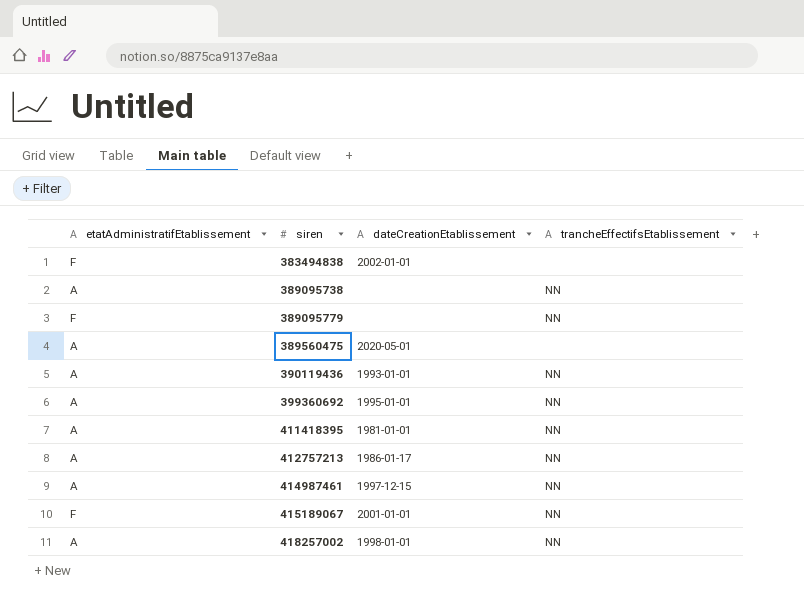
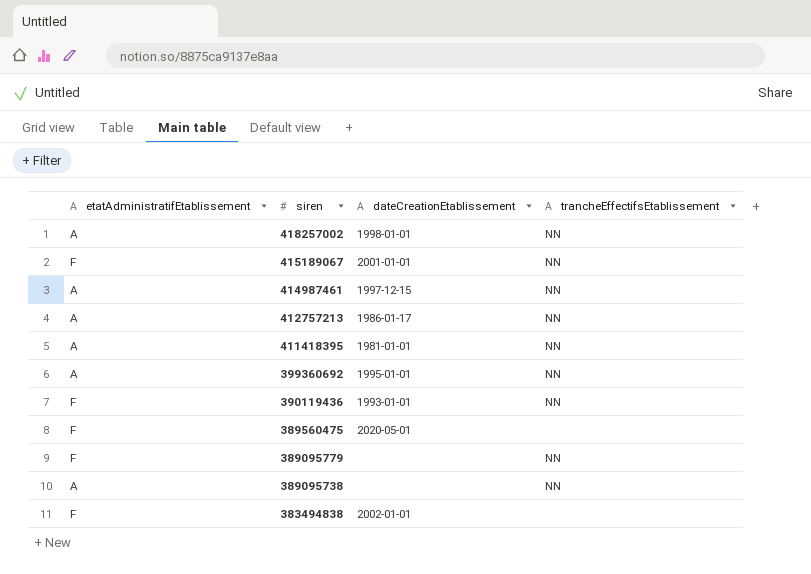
row order: siren ascending -> siren descending
390119436 | etatAdministratifEtablissement: A -> F
389560475 | etatAdministratifEtablissement: A -> F

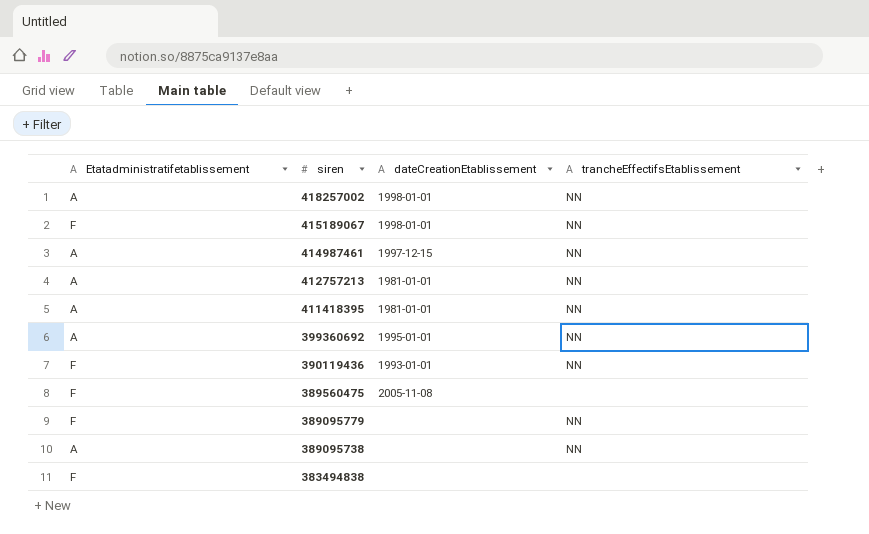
column name: etatAdministratifEtablissement -> Etatadministratifetablissement
415189067 | dateCreationEtablissement: 2001-01-01 -> 1998-01-01
412757213 | dateCreationEtablissement: 1986-01-17 -> 1981-01-01
389560475 | dateCreationEtablissement: 2020-05-01 -> 2005-11-08
383494838 | dateCreationEtablissement: 2002-01-01 -> none

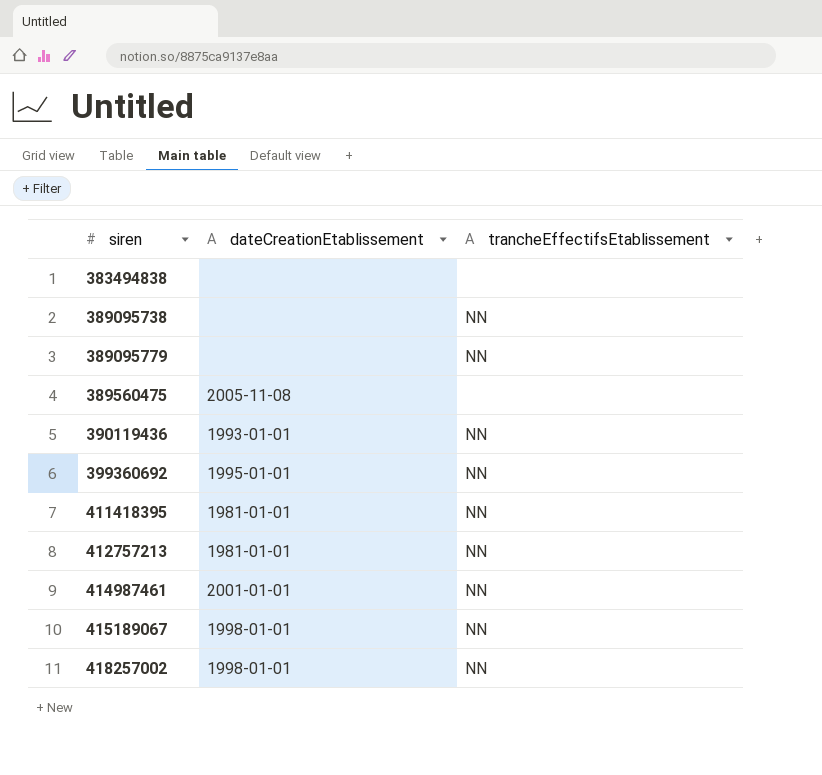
row order: siren descending -> siren ascending
column Etatadministratifetablissement | position: 1 -> none
414987461 | dateCreationEtablissement: 1997-12-15 -> 2001-01-01

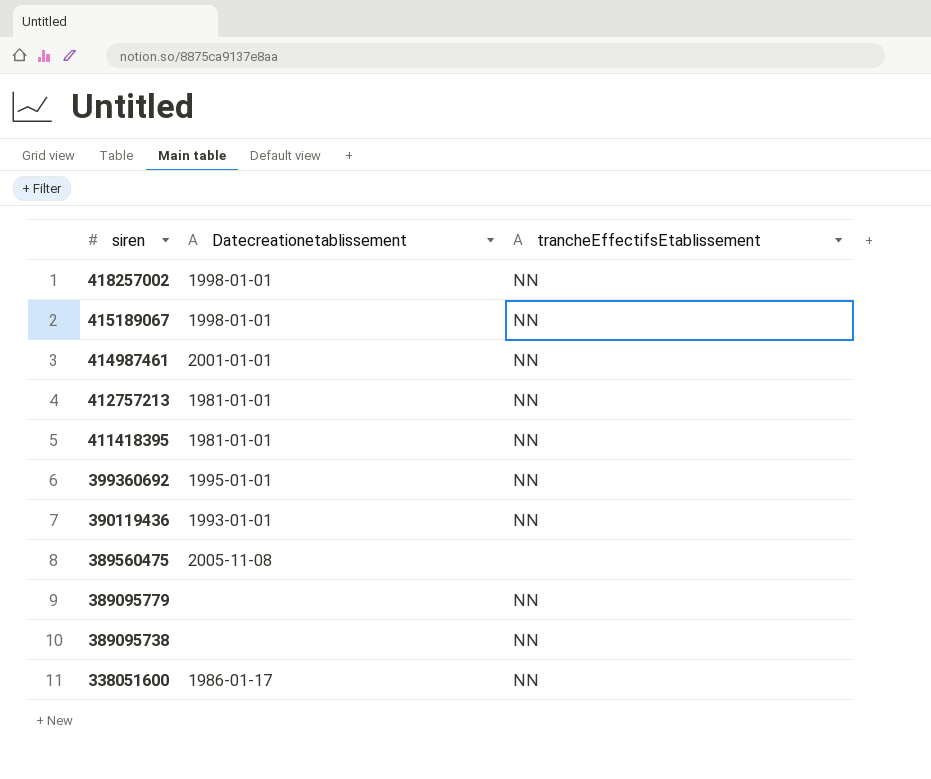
row order: siren ascending -> siren descending
column name: dateCreationEtablissement -> Datecreationetablissement
row 383494838: none | none -> none
row 338051600: none -> 1986-01-17 | NN

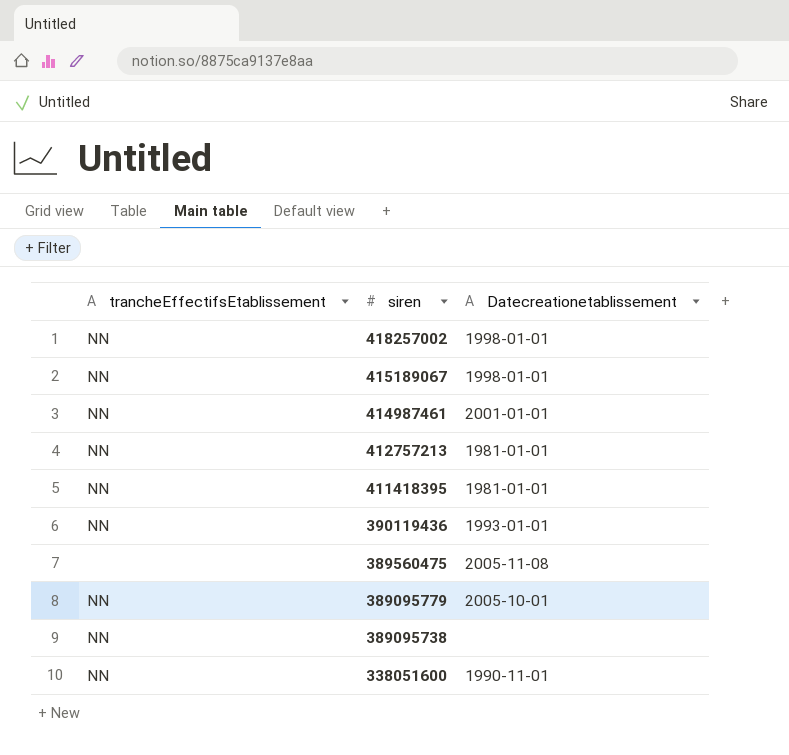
column trancheEffectifsEtablissement | position: 3 -> 1
row 399360692: 1995-01-01 | NN -> none
389095779 | Datecreationetablissement: none -> 2005-10-01
338051600 | Datecreationetablissement: 1986-01-17 -> 1990-11-01

